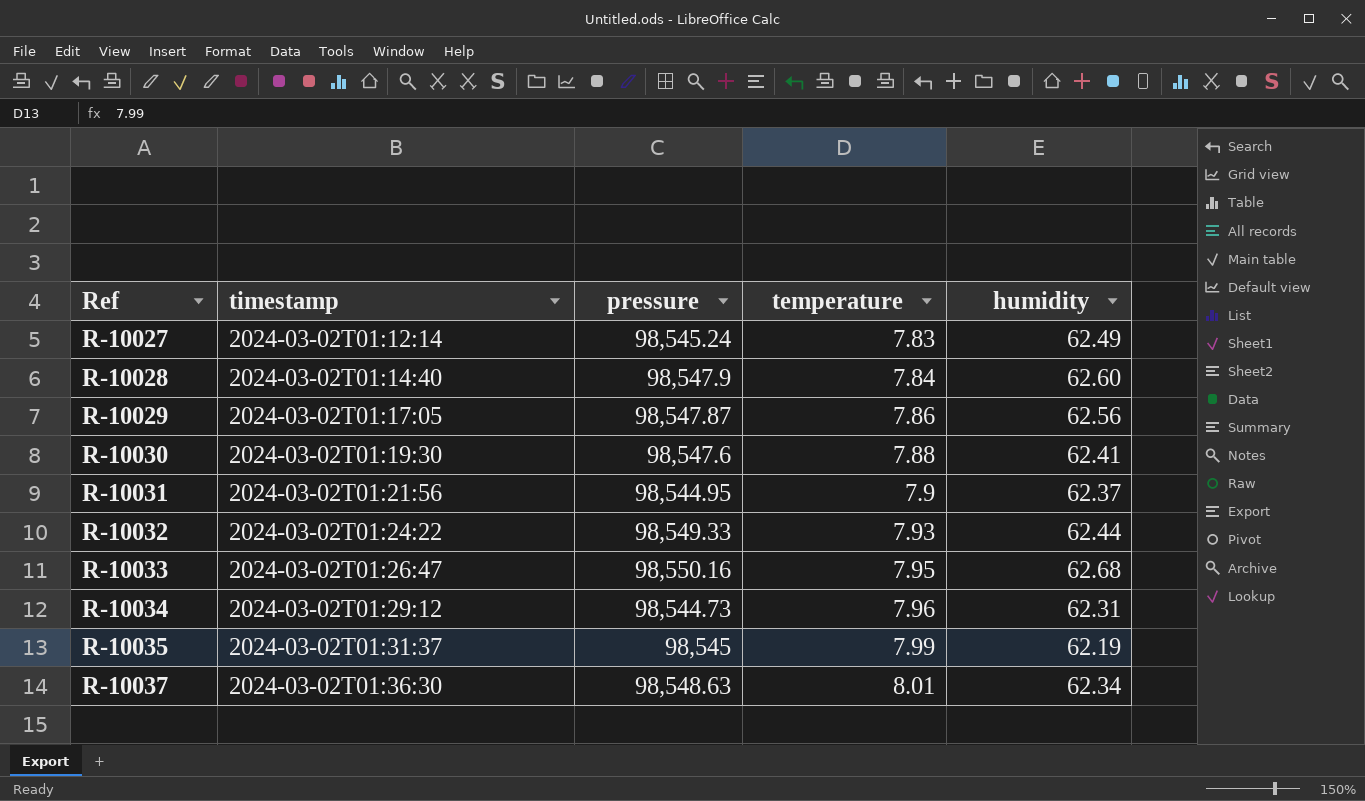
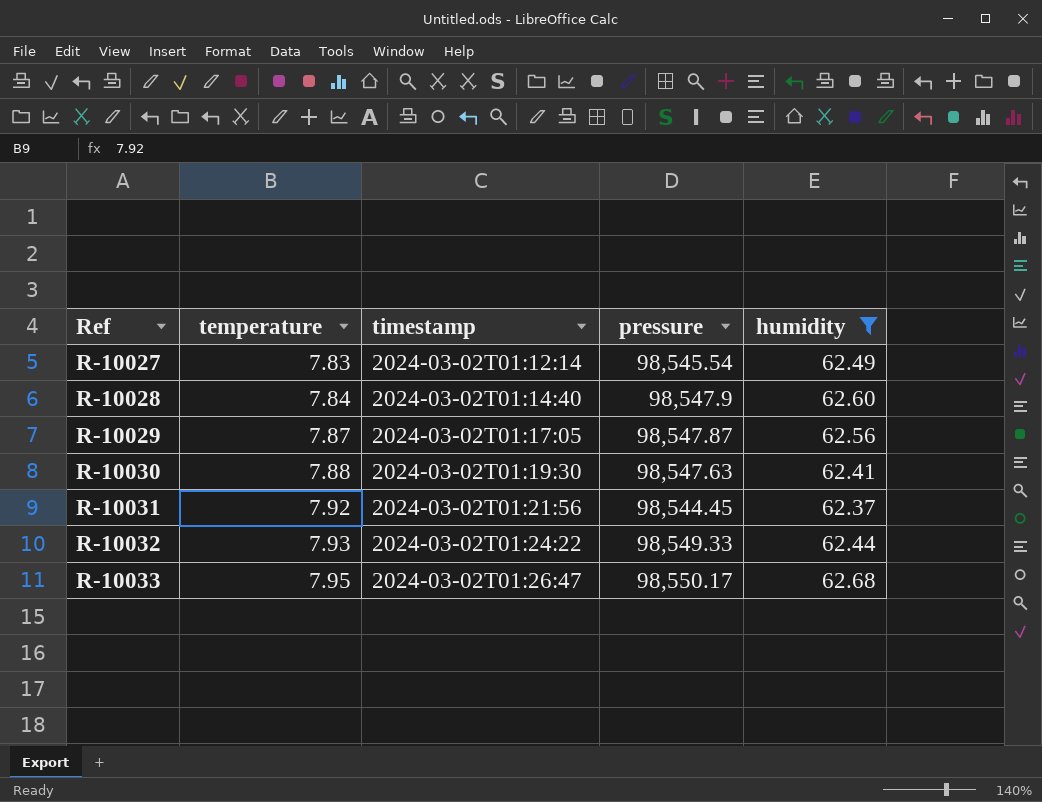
filter: none -> humidity >= 62.37
column temperature | position: 4 -> 2
R-10027 | pressure: 98,545.24 -> 98,545.54
R-10029 | temperature: 7.86 -> 7.87
R-10030 | pressure: 98,547.6 -> 98,547.63
R-10031 | temperature: 7.9 -> 7.92
R-10031 | pressure: 98,544.95 -> 98,544.45
R-10033 | pressure: 98,550.16 -> 98,550.17

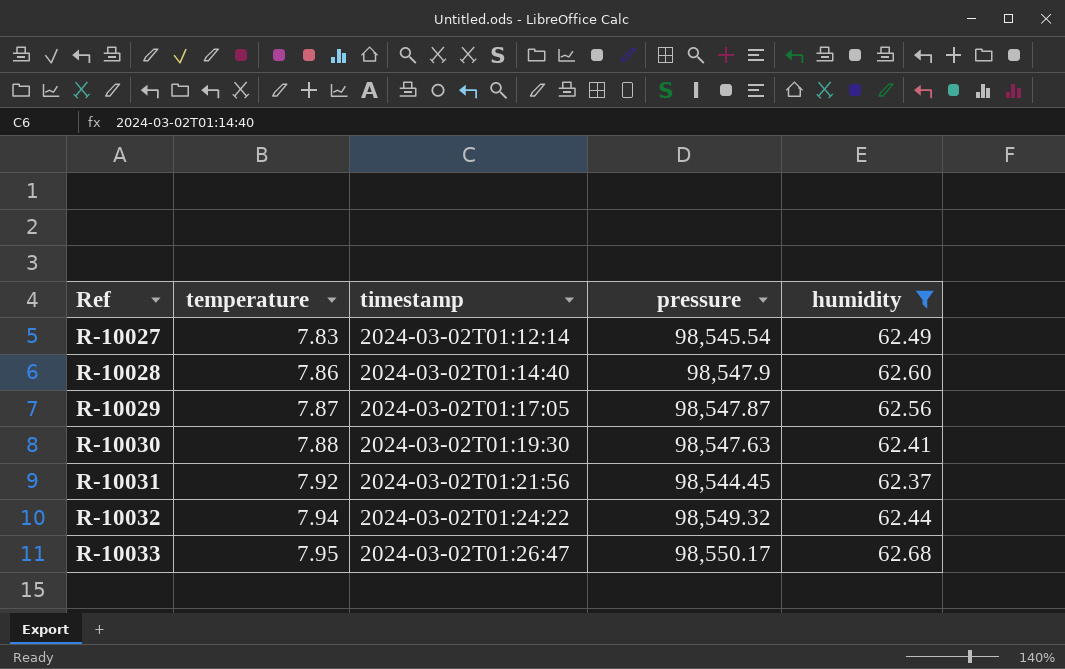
R-10028 | temperature: 7.84 -> 7.86
R-10032 | temperature: 7.93 -> 7.94
R-10032 | pressure: 98,549.33 -> 98,549.32

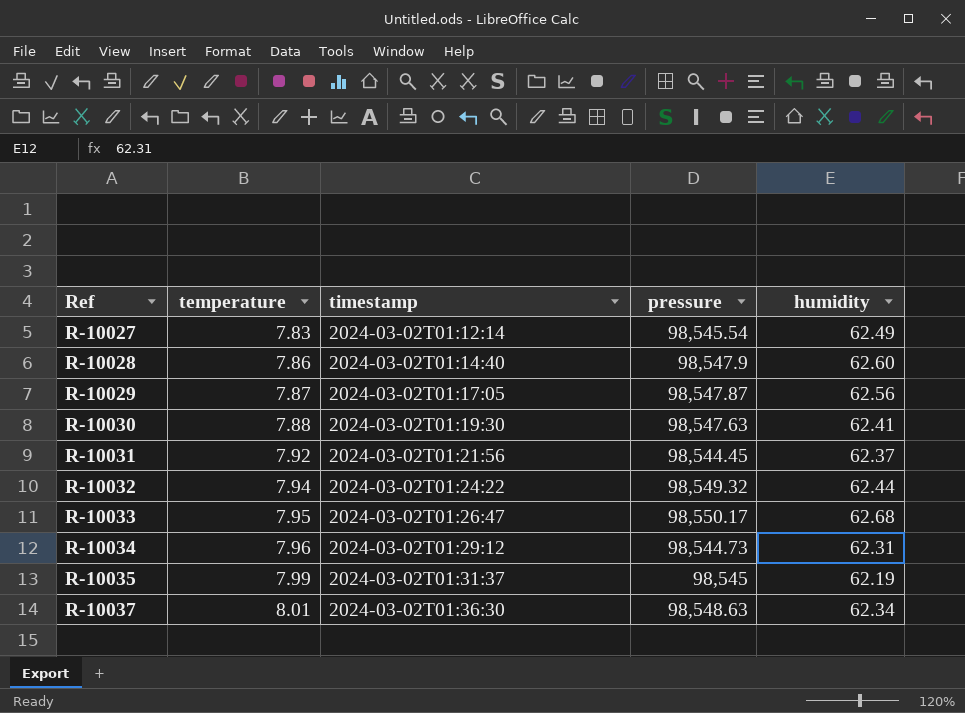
filter: humidity >= 62.37 -> none

